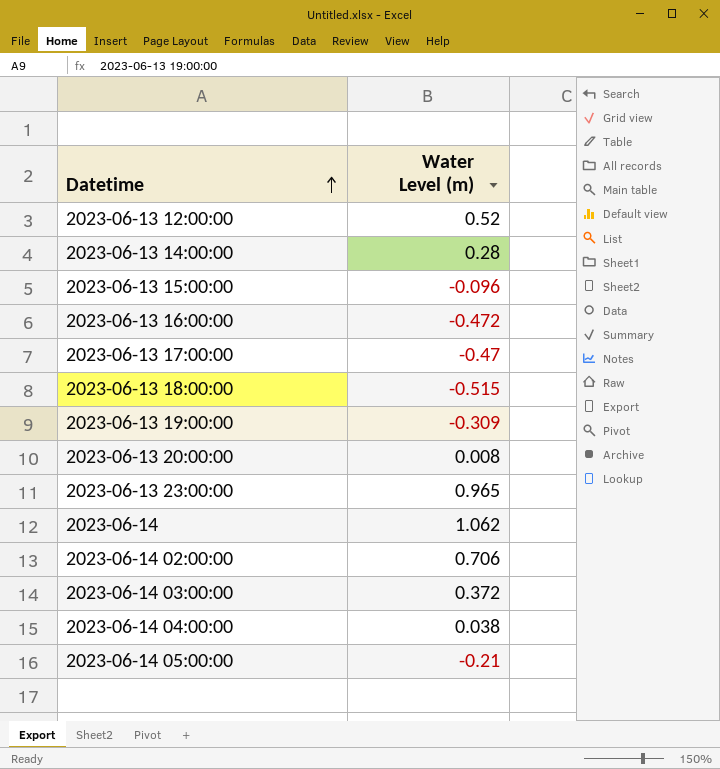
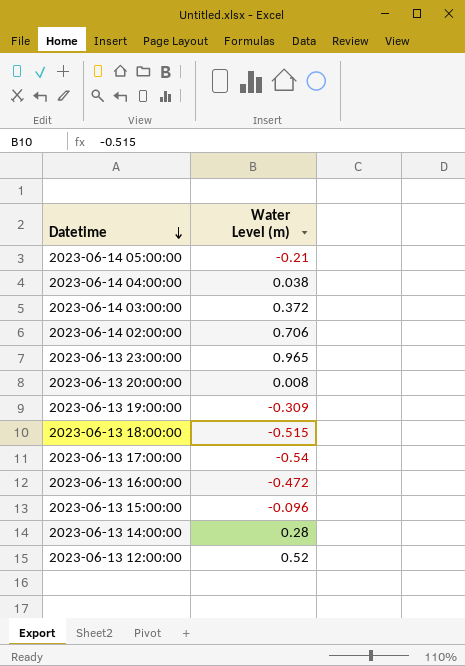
row order: Datetime ascending -> Datetime descending
row 2023-06-14: 1.062 -> none
2023-06-13 17:00:00 | Water Level (m): -0.47 -> -0.54

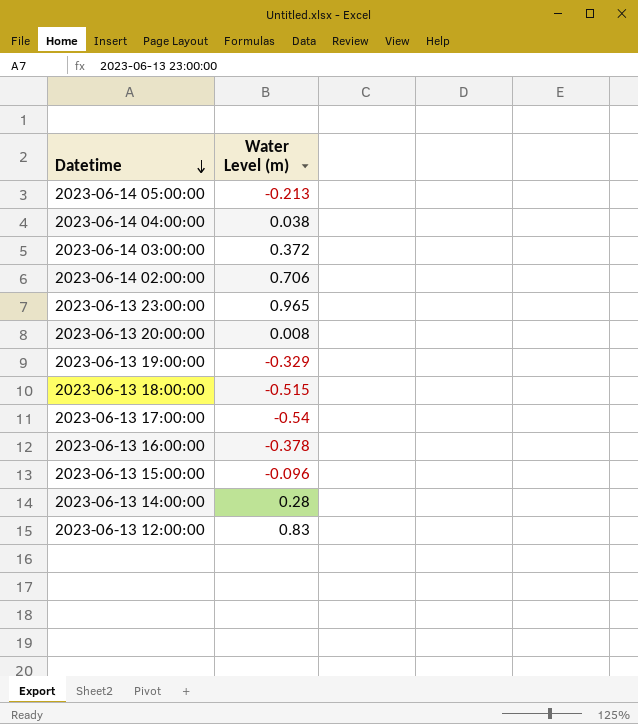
2023-06-14 05:00:00 | Water Level (m): -0.21 -> -0.213
2023-06-13 19:00:00 | Water Level (m): -0.309 -> -0.329
2023-06-13 16:00:00 | Water Level (m): -0.472 -> -0.378
2023-06-13 12:00:00 | Water Level (m): 0.52 -> 0.83

